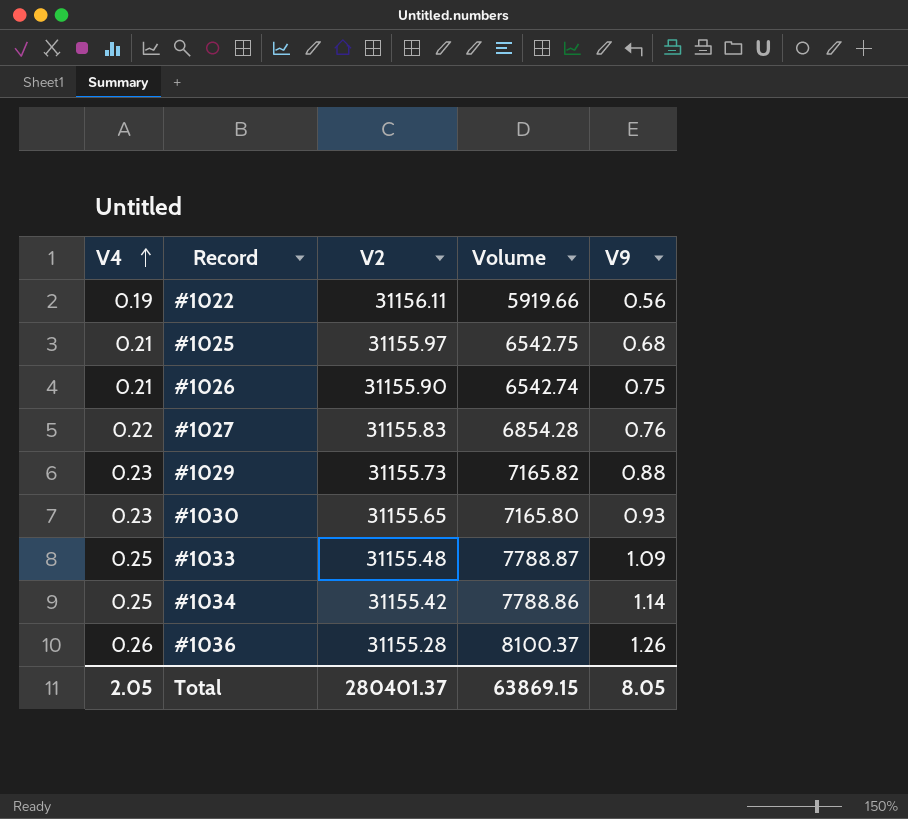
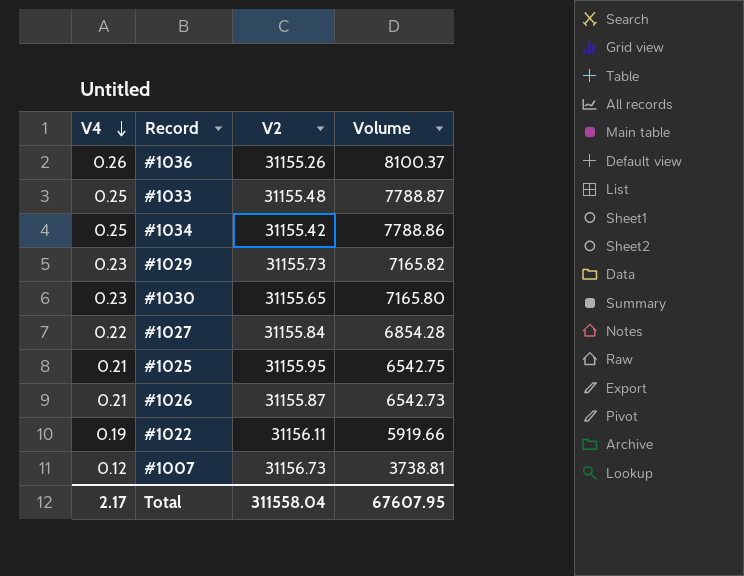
row order: V4 ascending -> V4 descending
column V9 | position: 5 -> none
#1036 | V2: 31155.28 -> 31155.26
#1027 | V2: 31155.83 -> 31155.84
#1025 | V2: 31155.97 -> 31155.95
#1026 | V2: 31155.90 -> 31155.87
#1026 | Volume: 6542.74 -> 6542.73
row #1007: none -> 0.12 | 31156.73 | 3738.81
Total | V4: 2.05 -> 2.17
Total | V2: 280401.37 -> 311558.04
Total | Volume: 63869.15 -> 67607.95

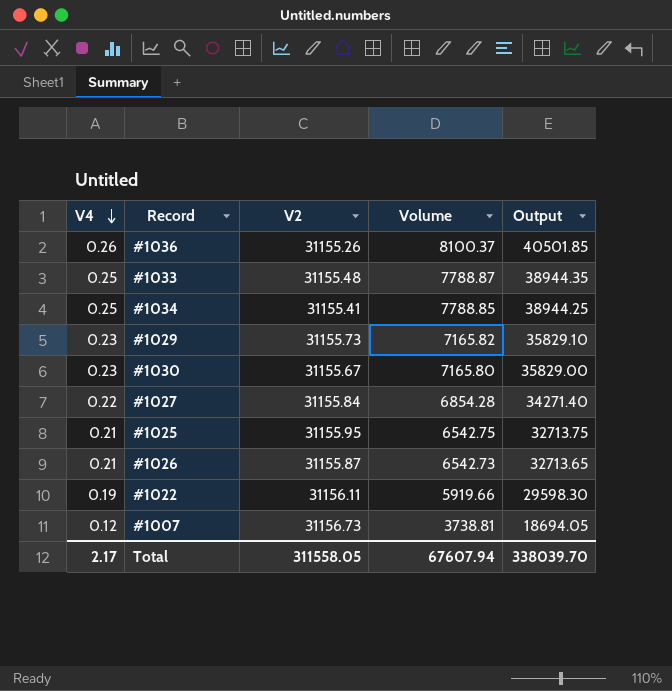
column Output | formula: none -> [Volume] * 5
#1034 | V2: 31155.42 -> 31155.41
#1034 | Volume: 7788.86 -> 7788.85
#1030 | V2: 31155.65 -> 31155.67
Total | V2: 311558.04 -> 311558.05
Total | Volume: 67607.95 -> 67607.94

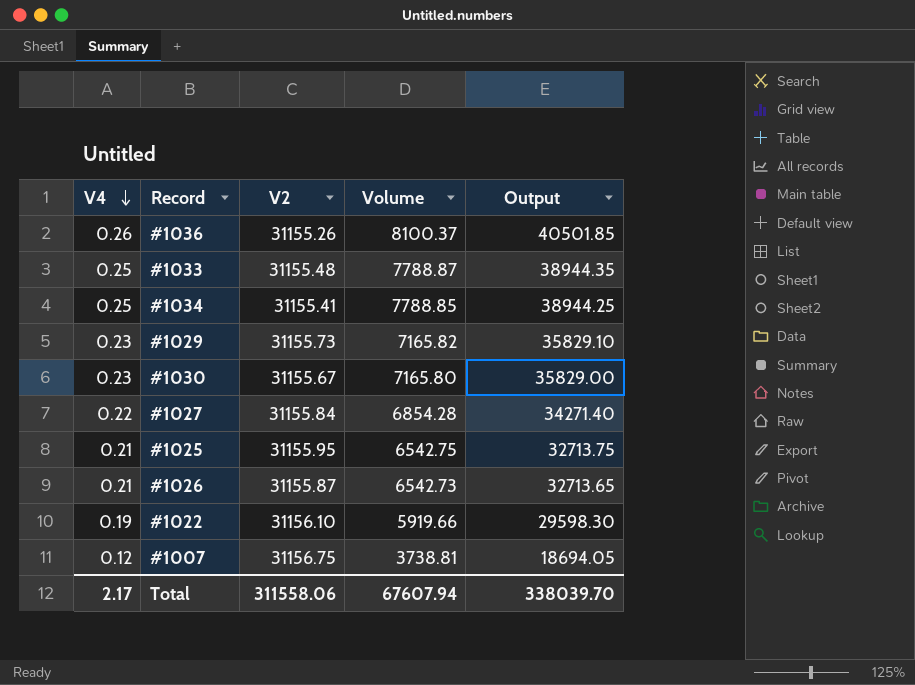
#1022 | V2: 31156.11 -> 31156.10
#1007 | V2: 31156.73 -> 31156.75
Total | V2: 311558.05 -> 311558.06

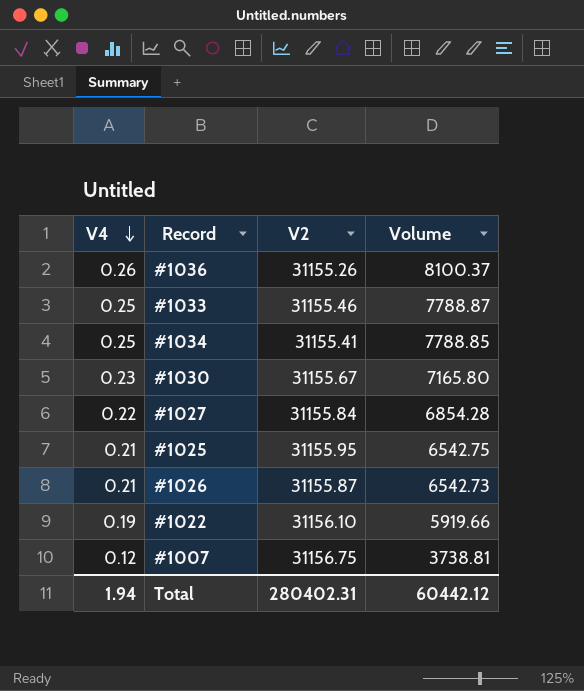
column Output | formula: [Volume] * 5 -> none
row #1029: 0.23 | 31155.73 | 7165.82 | 35829.10 -> none
#1033 | V2: 31155.48 -> 31155.46
Total | V4: 2.17 -> 1.94
Total | V2: 311558.06 -> 280402.31
Total | Volume: 67607.94 -> 60442.12

